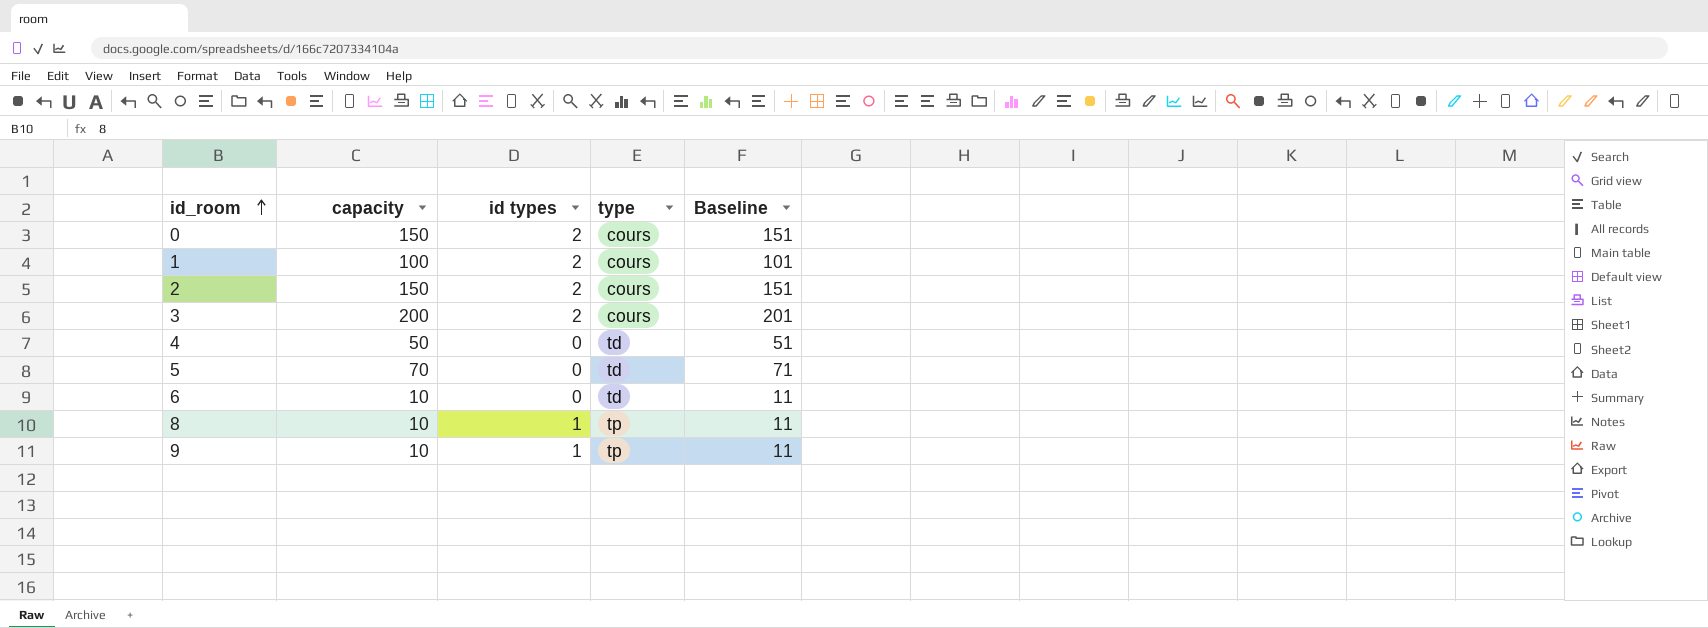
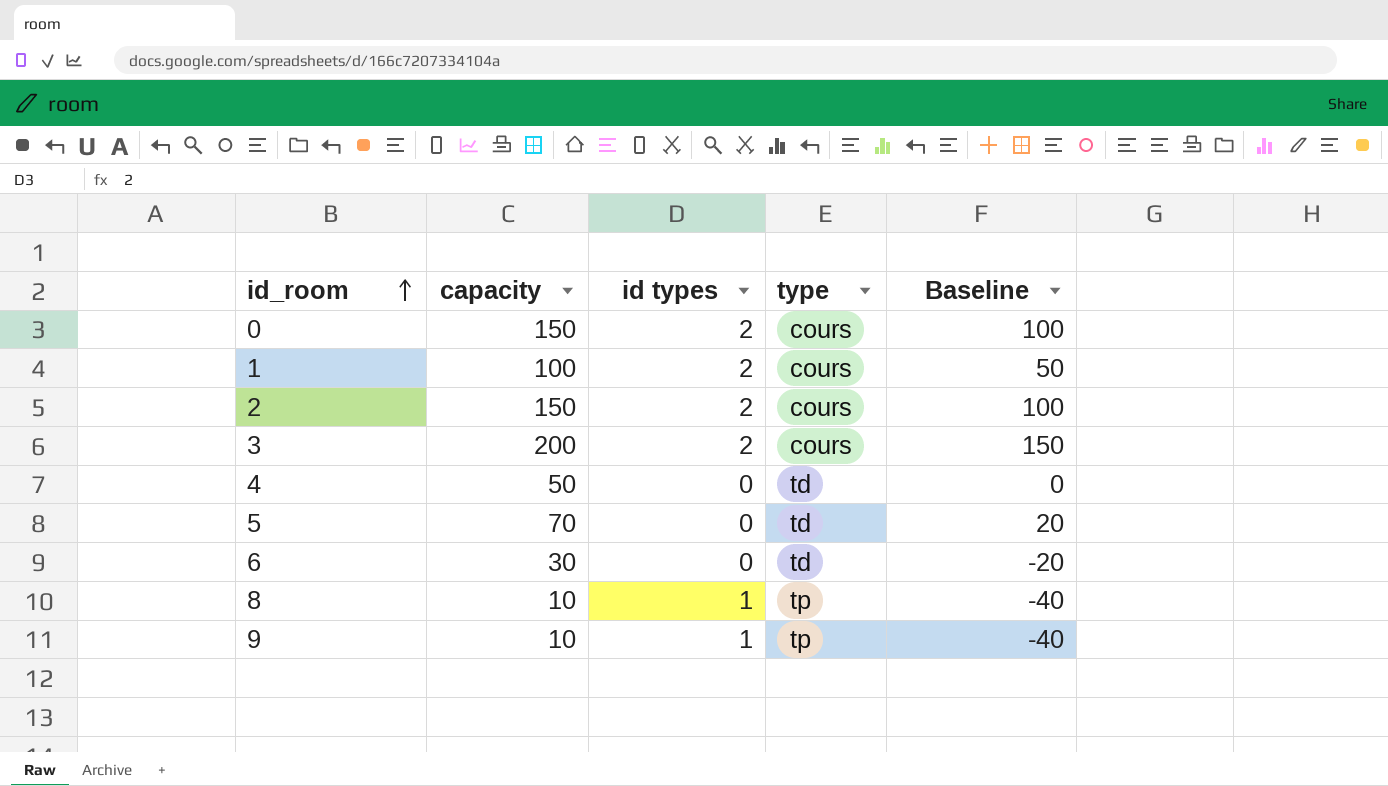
column Baseline | formula: [capacity] + 1 -> [capacity] - 50
6 | capacity: 10 -> 30

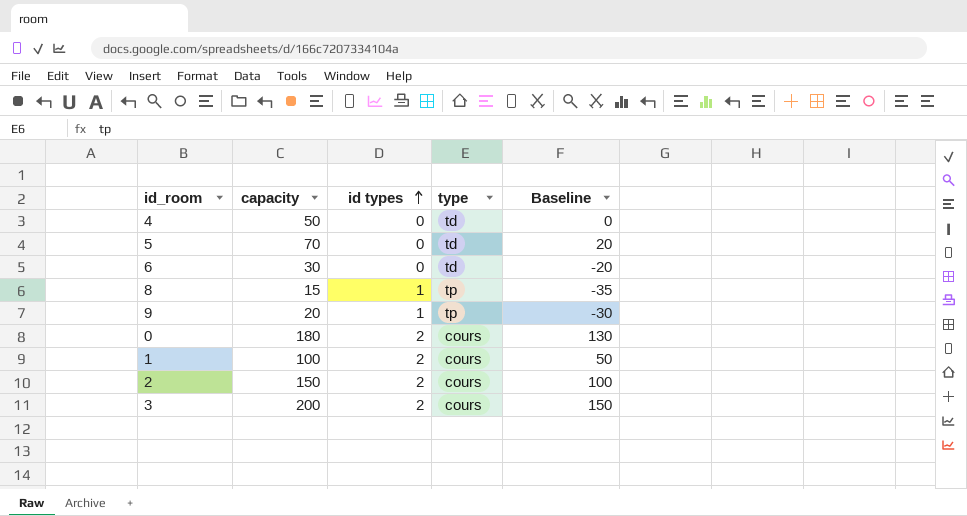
row order: id_room ascending -> id types ascending
8 | capacity: 10 -> 15
8 | Baseline: -40 -> -35
9 | capacity: 10 -> 20
9 | Baseline: -40 -> -30
0 | capacity: 150 -> 180
0 | Baseline: 100 -> 130

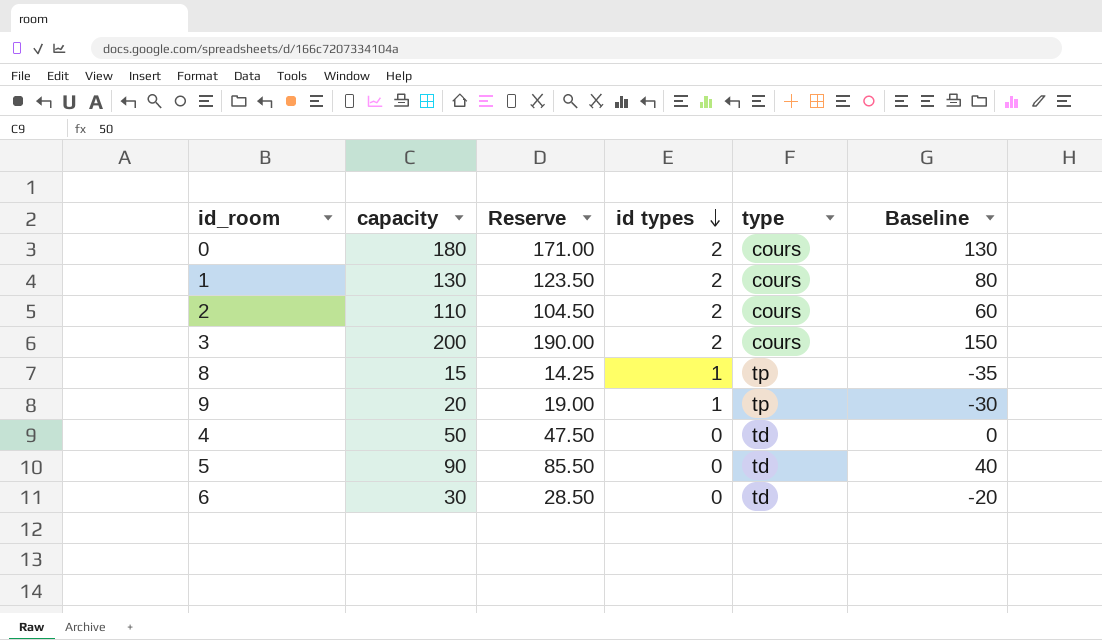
row order: id types ascending -> id types descending
column Reserve | formula: none -> [capacity] * 0.95
1 | capacity: 100 -> 130
1 | Baseline: 50 -> 80
2 | capacity: 150 -> 110
2 | Baseline: 100 -> 60
5 | capacity: 70 -> 90
5 | Baseline: 20 -> 40

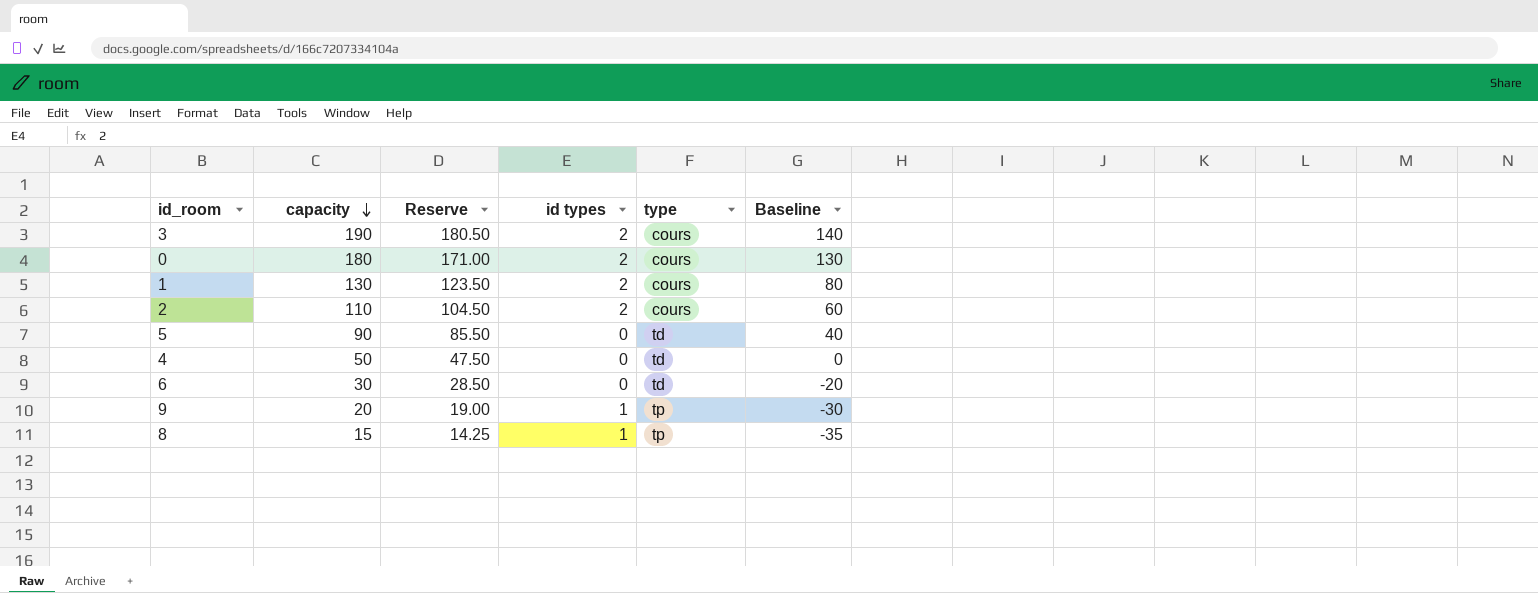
row order: id types descending -> capacity descending
3 | capacity: 200 -> 190
3 | Reserve: 190.00 -> 180.50
3 | Baseline: 150 -> 140

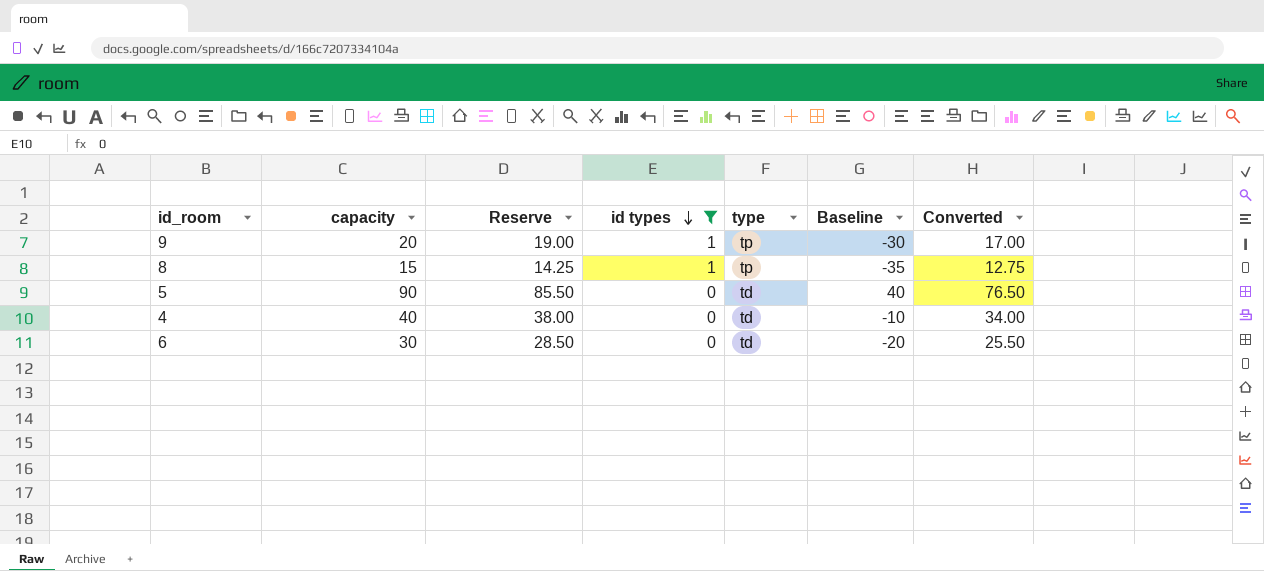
filter: none -> id types != 2
row order: capacity descending -> id types descending
column Converted | formula: none -> [capacity] * 0.85
4 | capacity: 50 -> 40
4 | Reserve: 47.50 -> 38.00
4 | Baseline: 0 -> -10

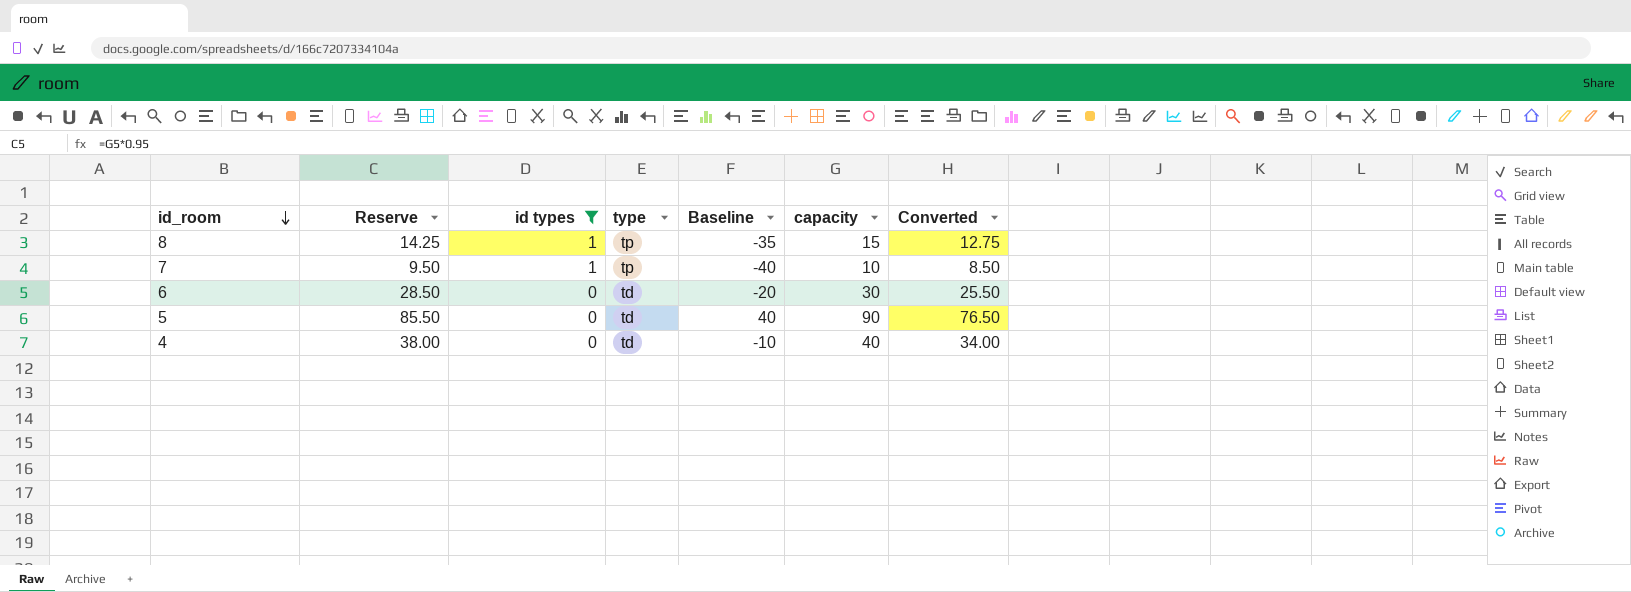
row order: id types descending -> id_room descending
column capacity | position: 2 -> 6
row 9: 20 | 19.00 | 1 | tp | -30 | 17.00 -> none
row 7: none -> 9.50 | 1 | tp | -40 | 10 | 8.50

